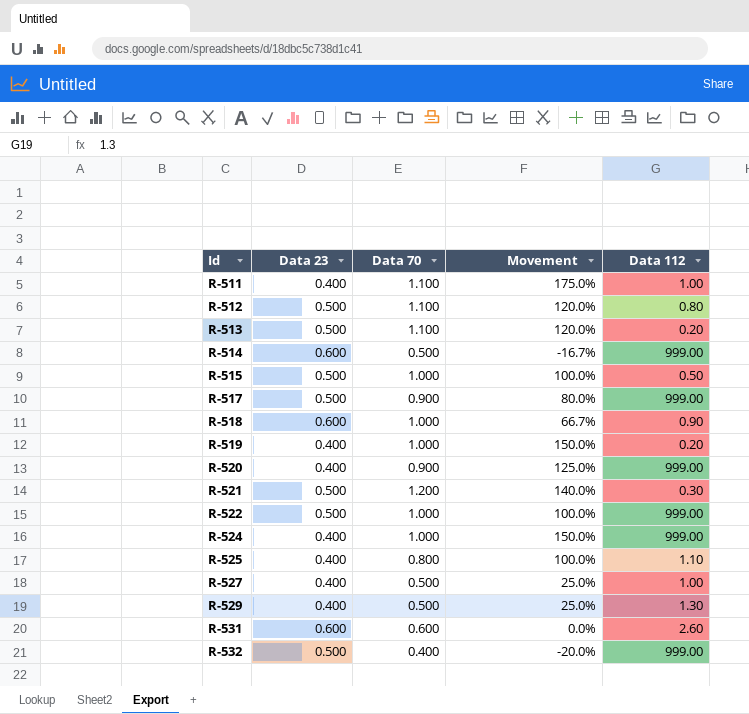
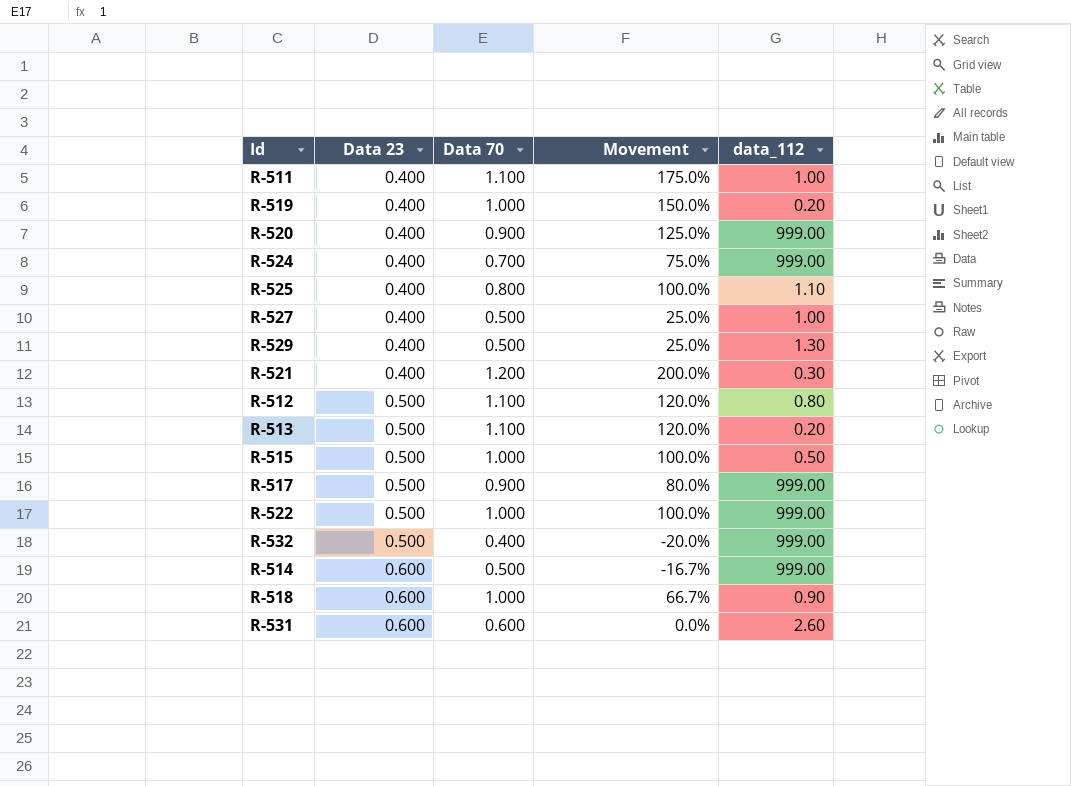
row order: Id ascending -> Data 23 ascending
column name: Data 112 -> data_112
R-524 | Data 70: 1.000 -> 0.700
R-524 | Movement: 150.0% -> 75.0%
R-521 | Data 23: 0.500 -> 0.400
R-521 | Movement: 140.0% -> 200.0%

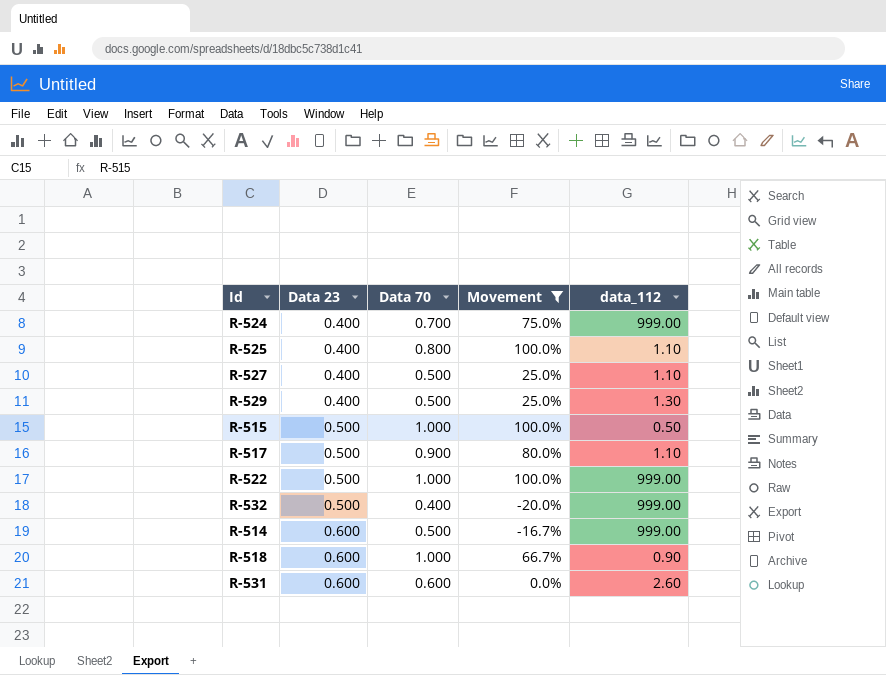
filter: none -> Movement <= 100.0%
R-527 | data_112: 1.00 -> 1.10
R-517 | data_112: 999.00 -> 1.10

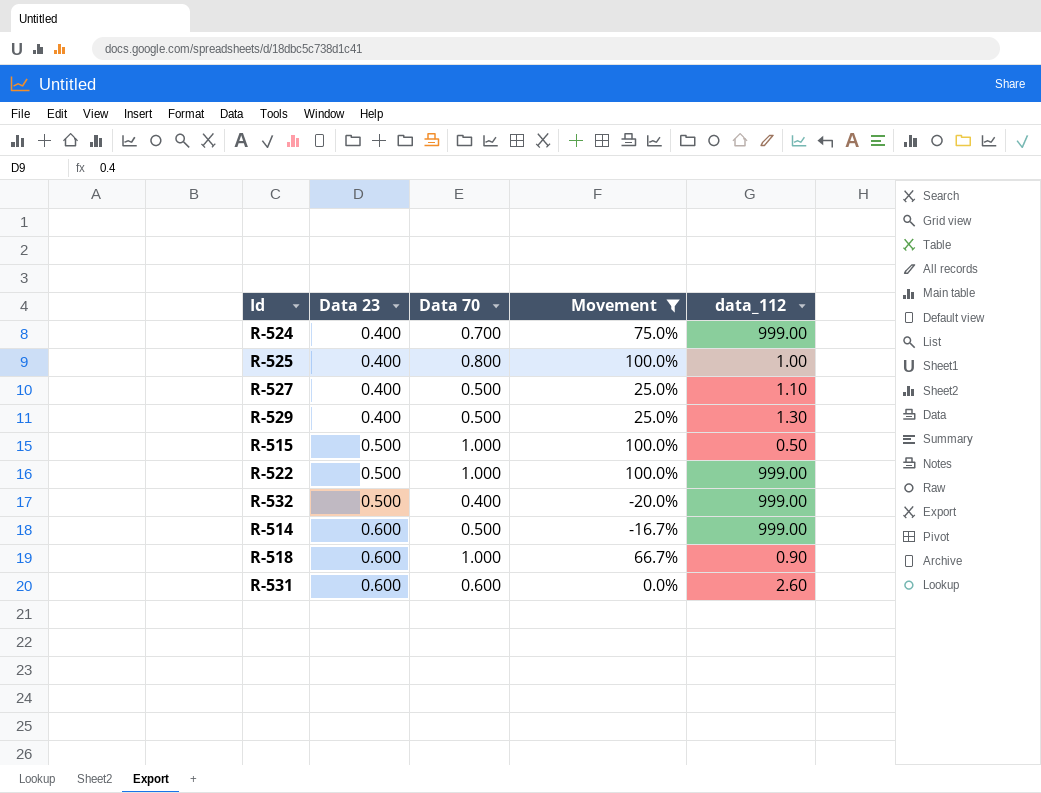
row R-517: 0.500 | 0.900 | 80.0% | 1.10 -> none
R-525 | data_112: 1.10 -> 1.00

